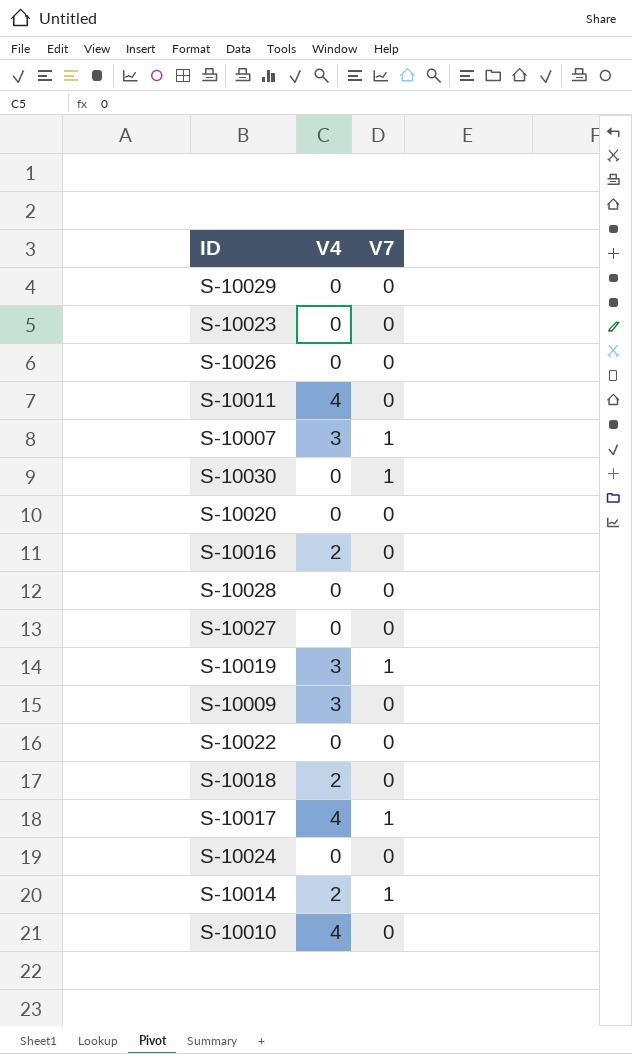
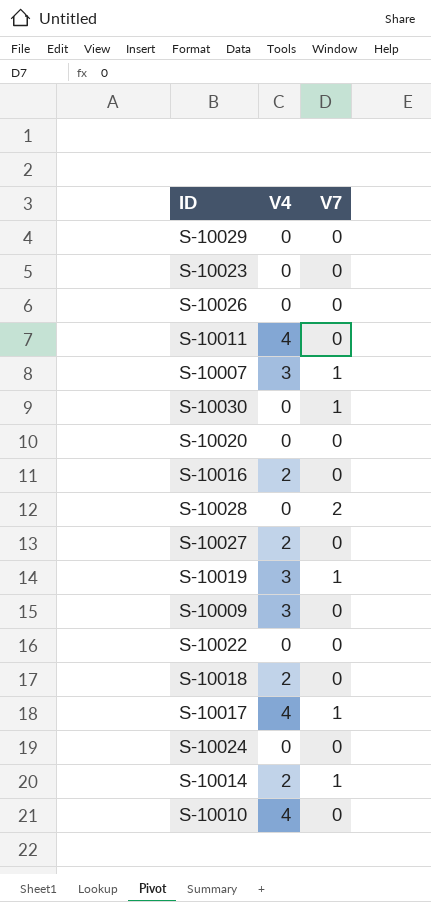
S-10028 | V7: 0 -> 2
S-10027 | V4: 0 -> 2

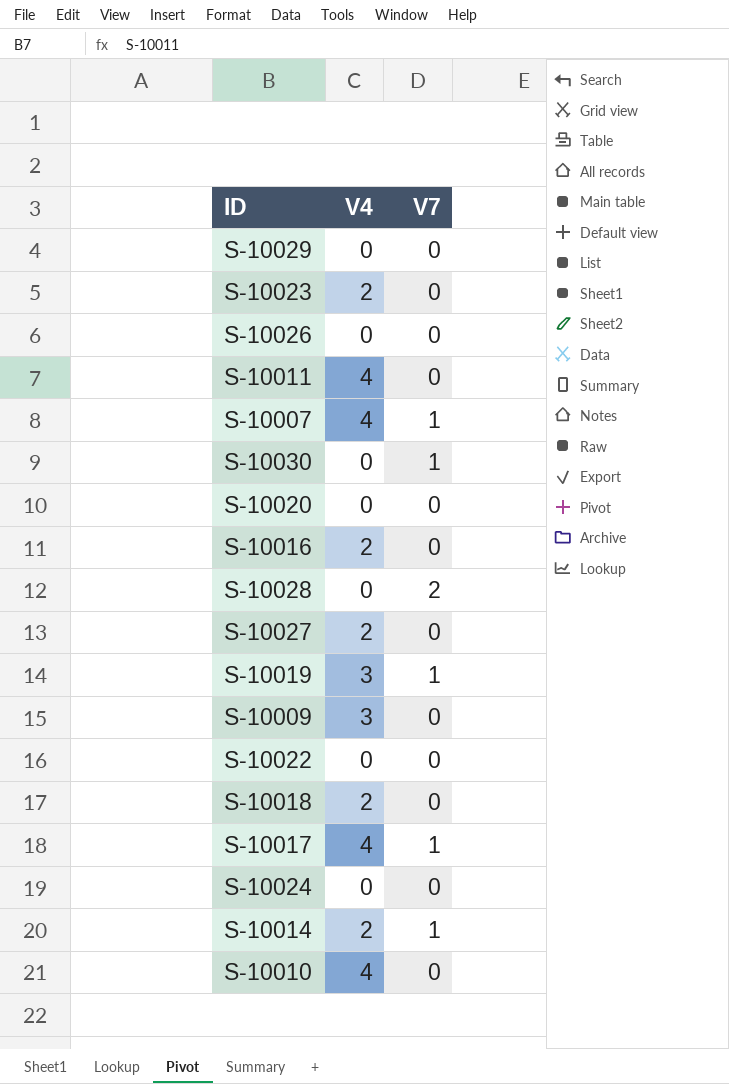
S-10023 | V4: 0 -> 2
S-10007 | V4: 3 -> 4

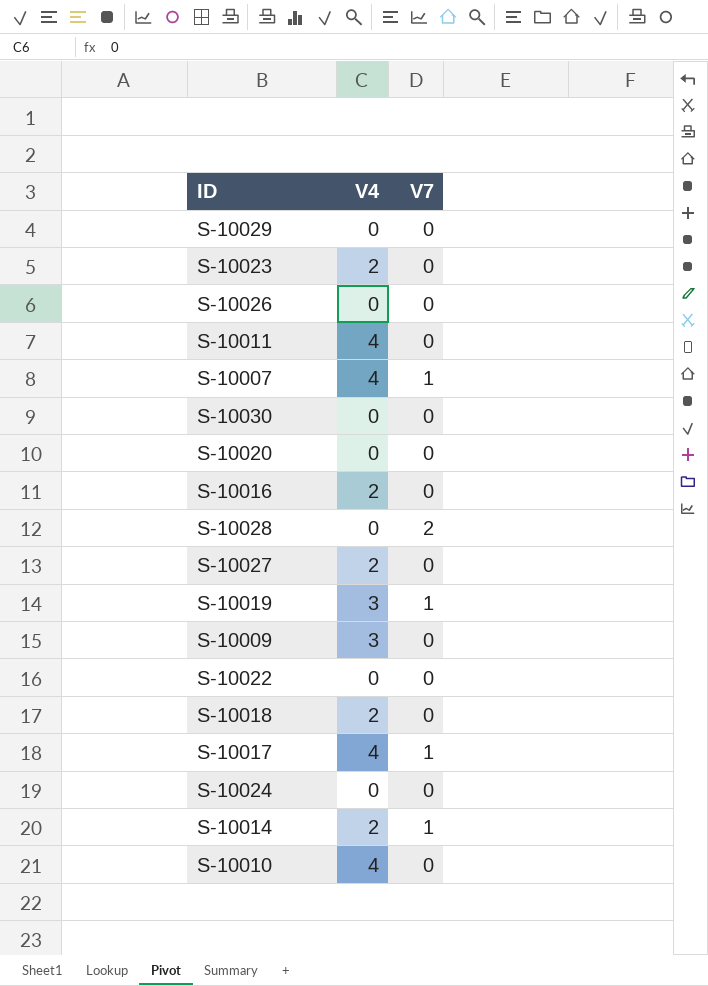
S-10030 | V7: 1 -> 0

